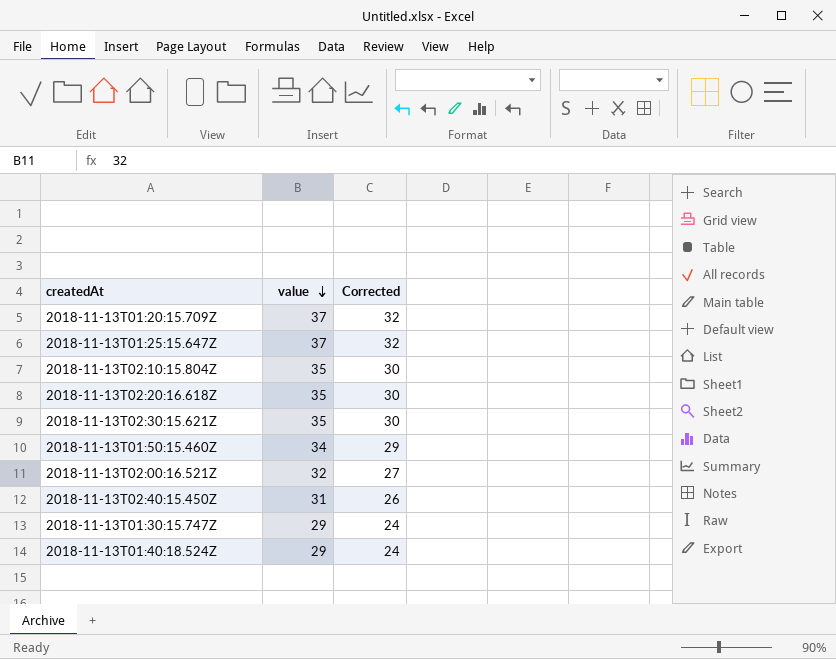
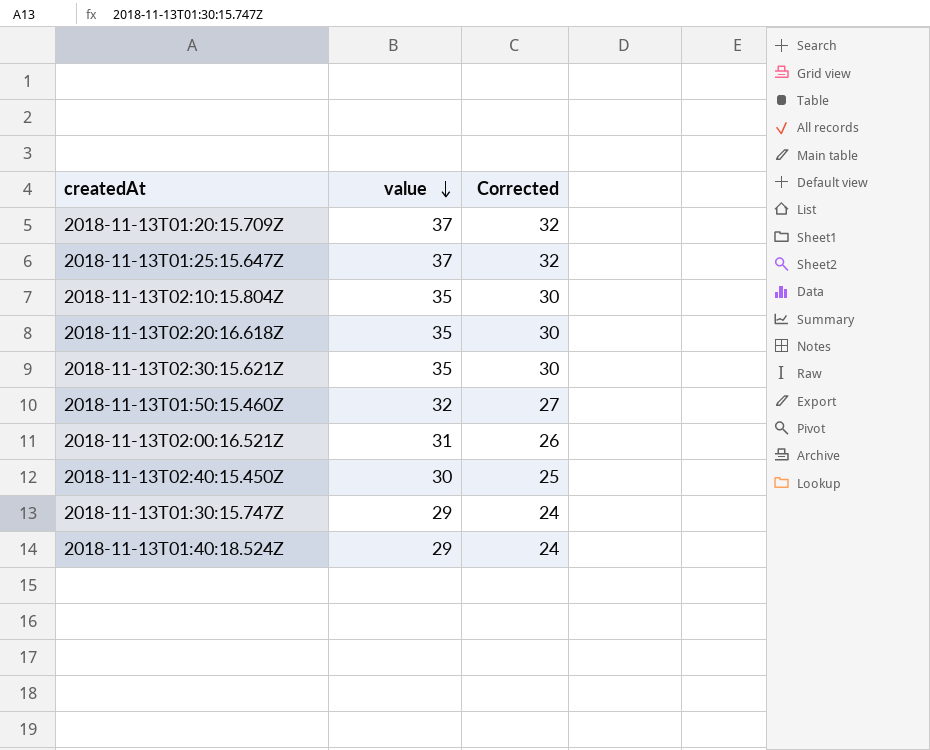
2018-11-13T01:50:15.460Z | value: 34 -> 32
2018-11-13T01:50:15.460Z | Corrected: 29 -> 27
2018-11-13T02:00:16.521Z | value: 32 -> 31
2018-11-13T02:00:16.521Z | Corrected: 27 -> 26
2018-11-13T02:40:15.450Z | value: 31 -> 30
2018-11-13T02:40:15.450Z | Corrected: 26 -> 25

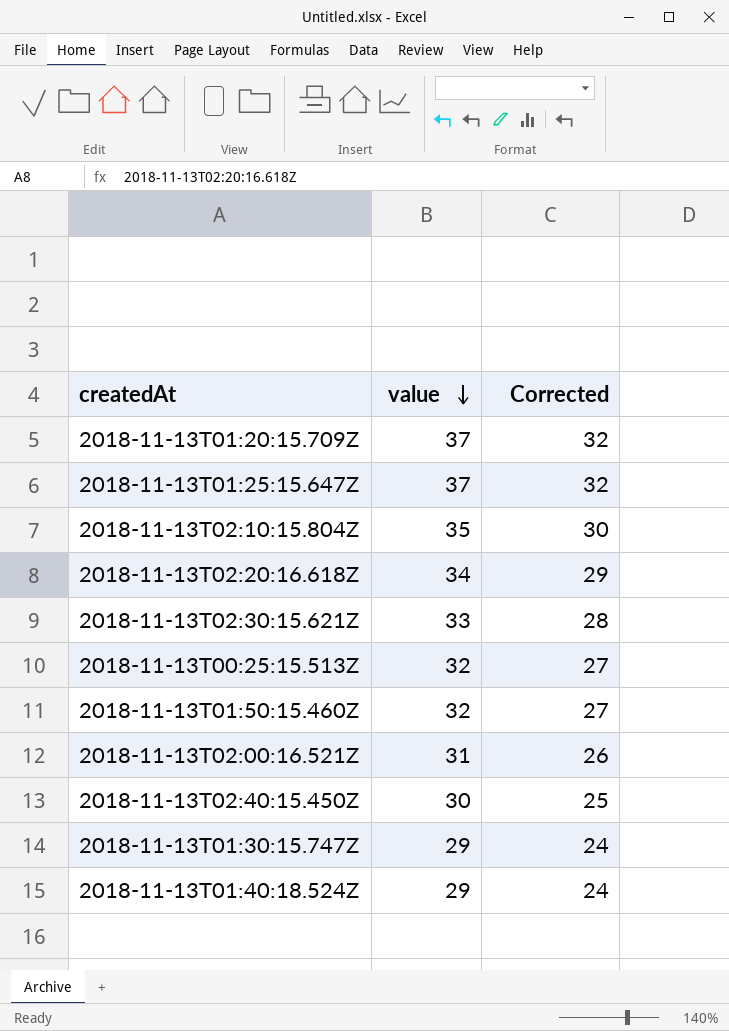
2018-11-13T02:20:16.618Z | value: 35 -> 34
2018-11-13T02:20:16.618Z | Corrected: 30 -> 29
2018-11-13T02:30:15.621Z | value: 35 -> 33
2018-11-13T02:30:15.621Z | Corrected: 30 -> 28
row 2018-11-13T00:25:15.513Z: none -> 32 | 27

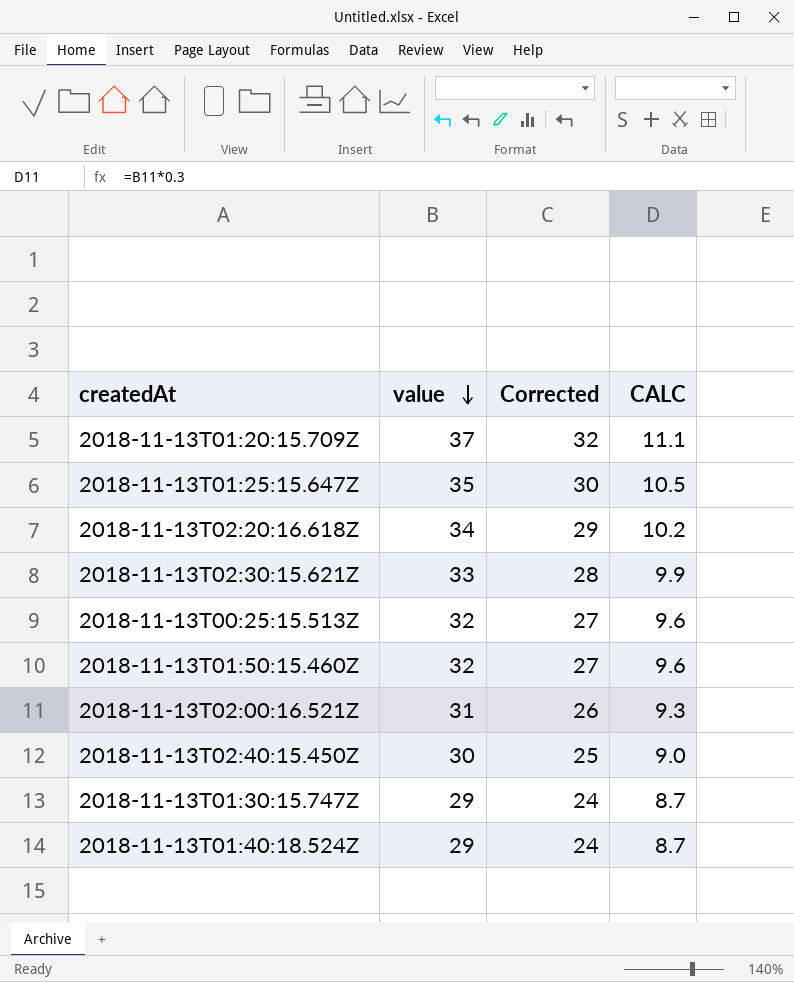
column CALC | formula: none -> [value] * 0.3
row 2018-11-13T02:10:15.804Z: 35 | 30 -> none
2018-11-13T01:25:15.647Z | value: 37 -> 35
2018-11-13T01:25:15.647Z | Corrected: 32 -> 30

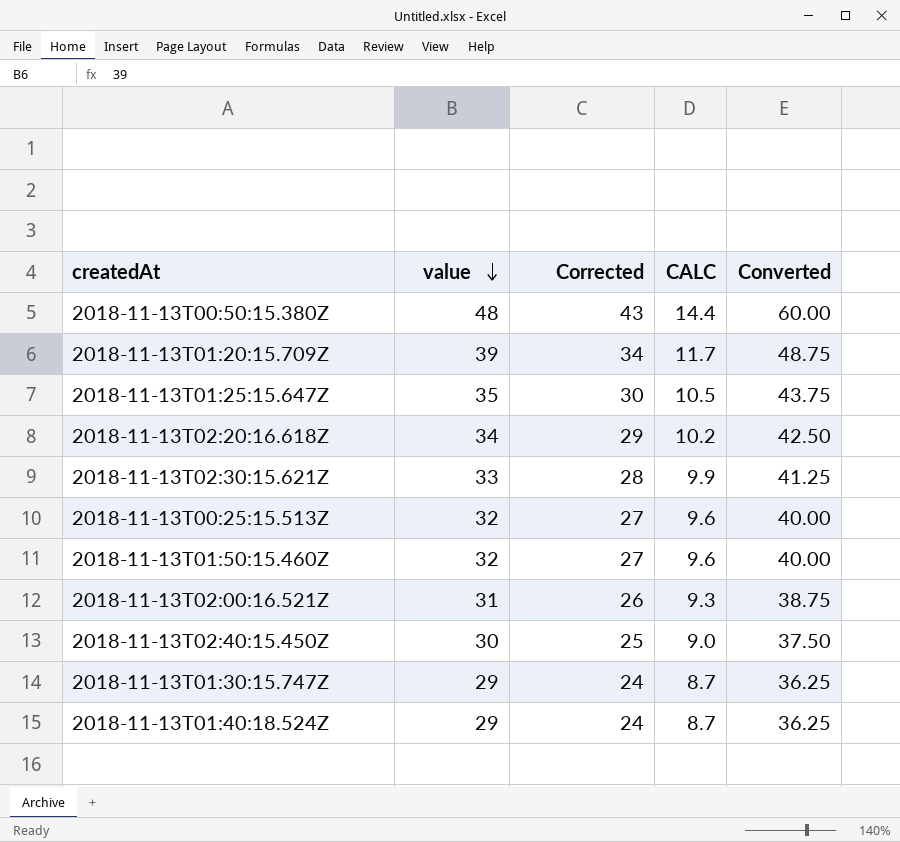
column Converted | formula: none -> [value] * 1.25
row 2018-11-13T00:50:15.380Z: none -> 48 | 43 | 14.4 | 60.00
2018-11-13T01:20:15.709Z | value: 37 -> 39
2018-11-13T01:20:15.709Z | Corrected: 32 -> 34
2018-11-13T01:20:15.709Z | CALC: 11.1 -> 11.7

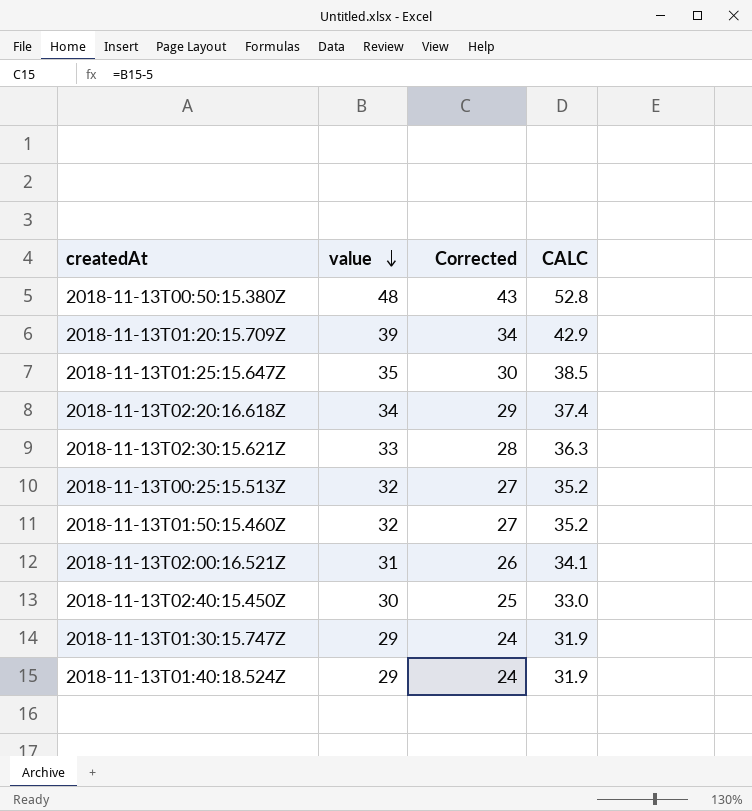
column Converted | formula: [value] * 1.25 -> none
column CALC | formula: [value] * 0.3 -> [value] * 1.1

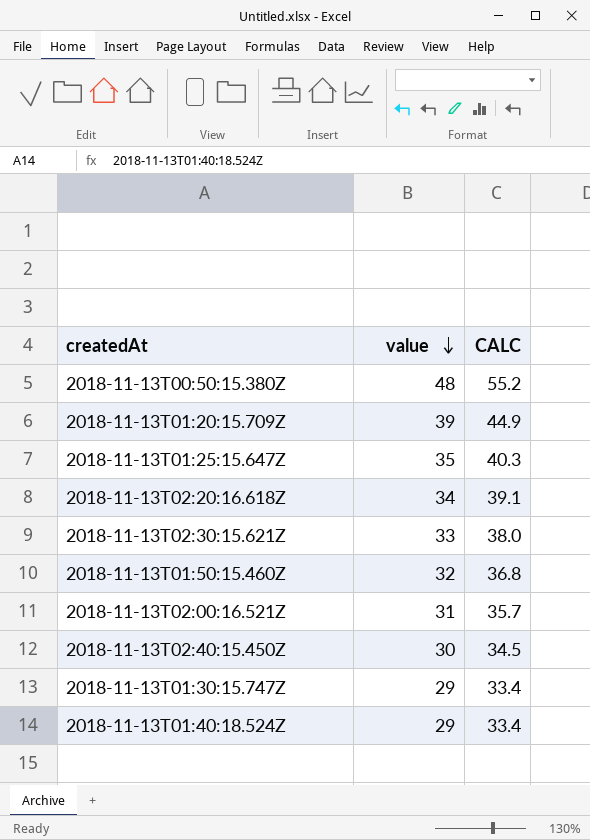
column Corrected | formula: [value] - 5 -> none
column CALC | formula: [value] * 1.1 -> [value] * 1.15
row 2018-11-13T00:25:15.513Z: 32 | 27 | 35.2 -> none

